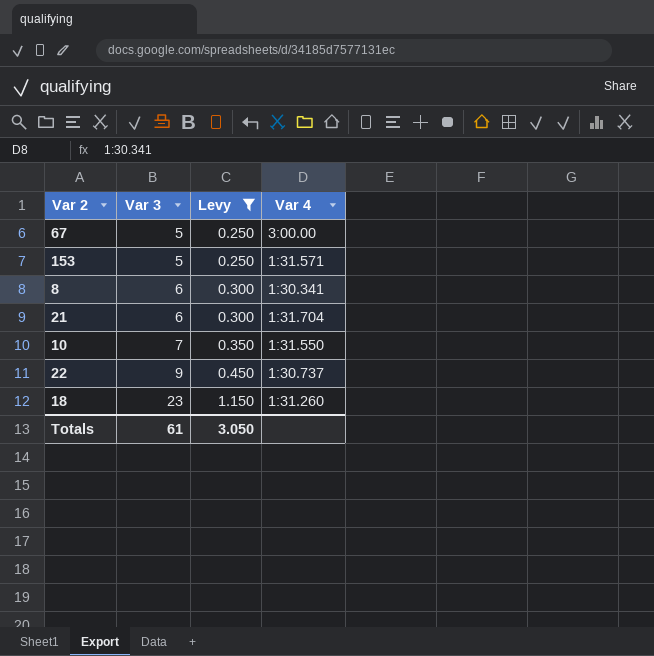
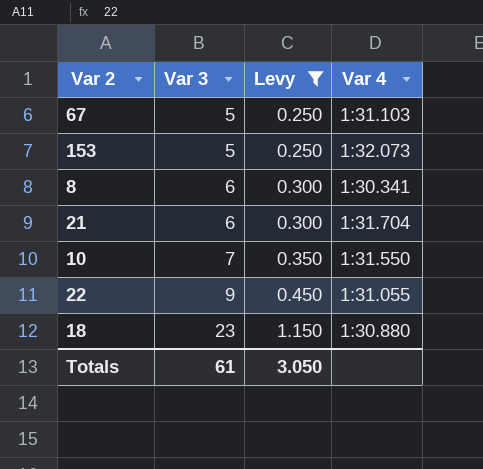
67 | Var 4: 3:00.00 -> 1:31.103
153 | Var 4: 1:31.571 -> 1:32.073
22 | Var 4: 1:30.737 -> 1:31.055
18 | Var 4: 1:31.260 -> 1:30.880

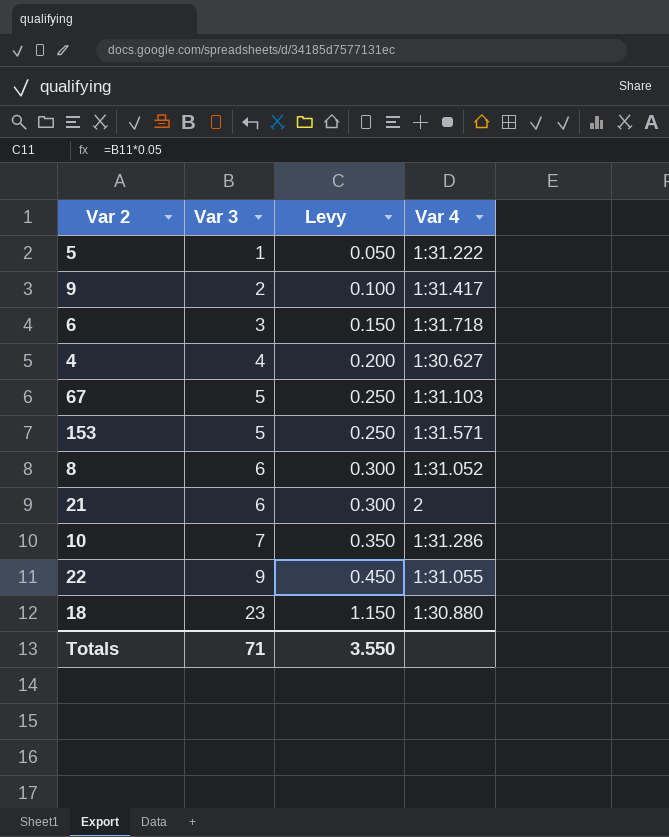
filter: Levy >= 0.250 -> none
153 | Var 4: 1:32.073 -> 1:31.571
8 | Var 4: 1:30.341 -> 1:31.052
21 | Var 4: 1:31.704 -> 2
10 | Var 4: 1:31.550 -> 1:31.286
Totals | Var 3: 61 -> 71
Totals | Levy: 3.050 -> 3.550

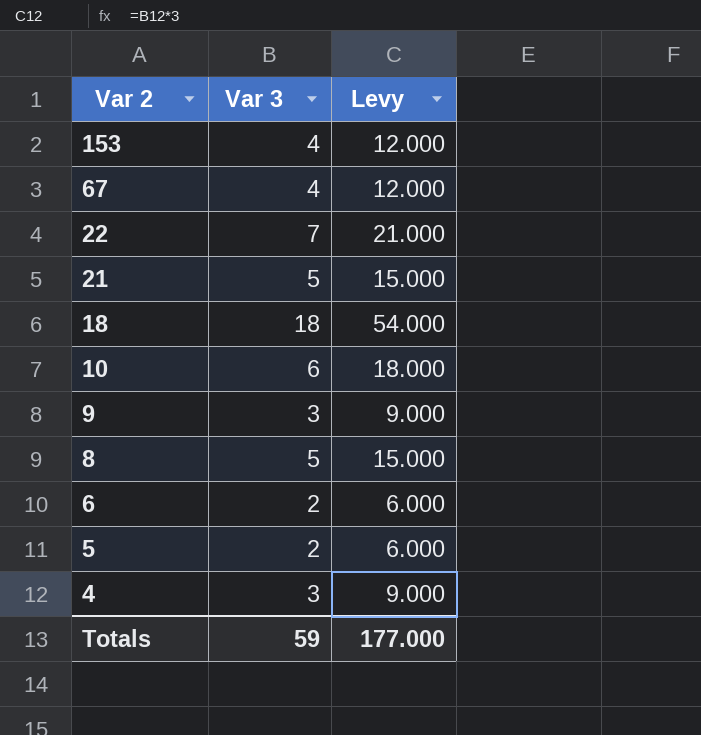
row order: Var 3 ascending -> Var 2 descending
column Var 4 | position: 4 -> none
column Levy | formula: [Var 3] * 0.05 -> [Var 3] * 3
153 | Var 3: 5 -> 4
67 | Var 3: 5 -> 4
22 | Var 3: 9 -> 7
21 | Var 3: 6 -> 5
18 | Var 3: 23 -> 18
10 | Var 3: 7 -> 6
9 | Var 3: 2 -> 3
8 | Var 3: 6 -> 5
6 | Var 3: 3 -> 2
5 | Var 3: 1 -> 2
4 | Var 3: 4 -> 3
Totals | Var 3: 71 -> 59
Totals | Levy: 3.550 -> 177.000

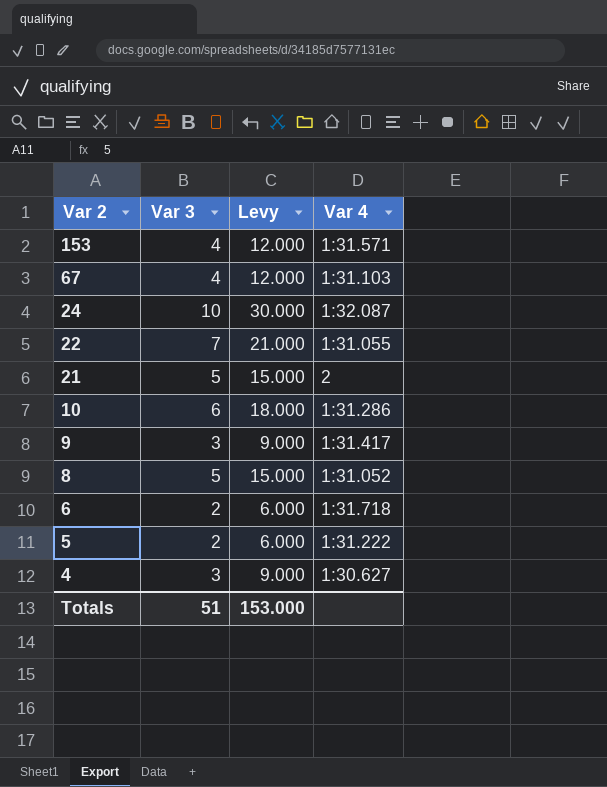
column Var 4 | position: none -> 4
row 18: 18 | 54.000 -> none
row 24: none -> 10 | 30.000 | 1:32.087
Totals | Var 3: 59 -> 51
Totals | Levy: 177.000 -> 153.000

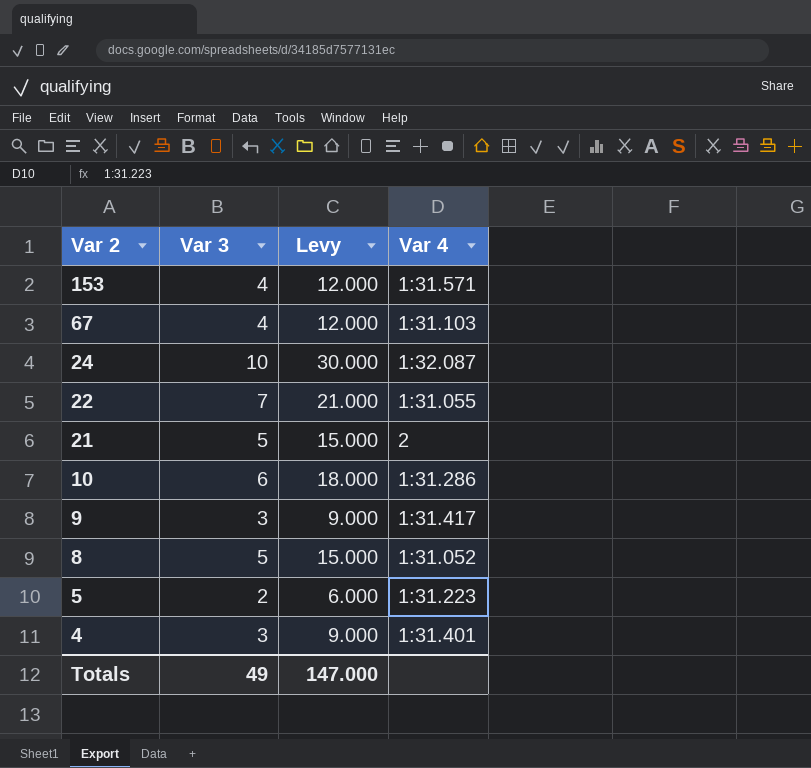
row 6: 2 | 6.000 | 1:31.718 -> none
5 | Var 4: 1:31.222 -> 1:31.223
4 | Var 4: 1:30.627 -> 1:31.401
Totals | Var 3: 51 -> 49
Totals | Levy: 153.000 -> 147.000

